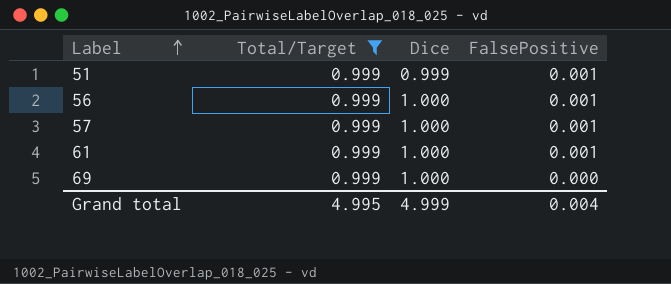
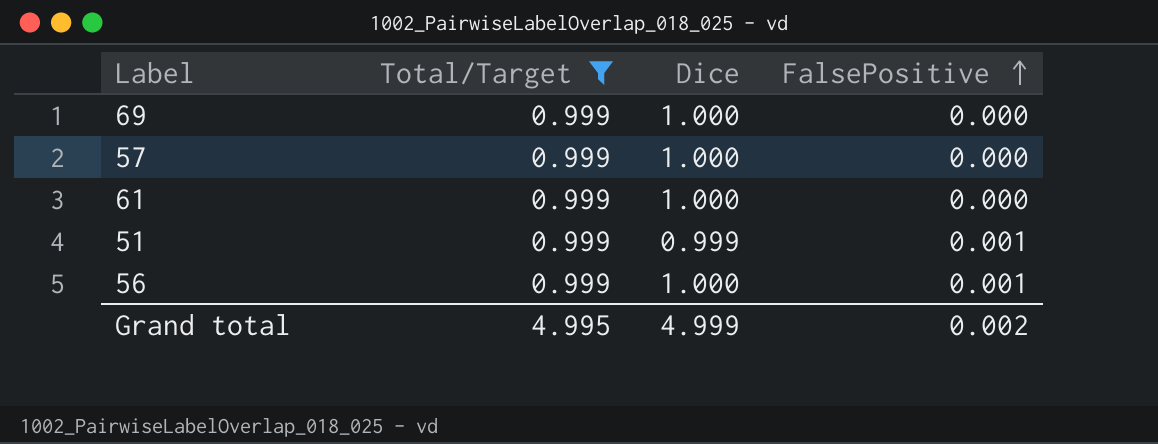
row order: Label ascending -> FalsePositive ascending
57 | FalsePositive: 0.001 -> 0.000
61 | FalsePositive: 0.001 -> 0.000
Grand total | FalsePositive: 0.004 -> 0.002

